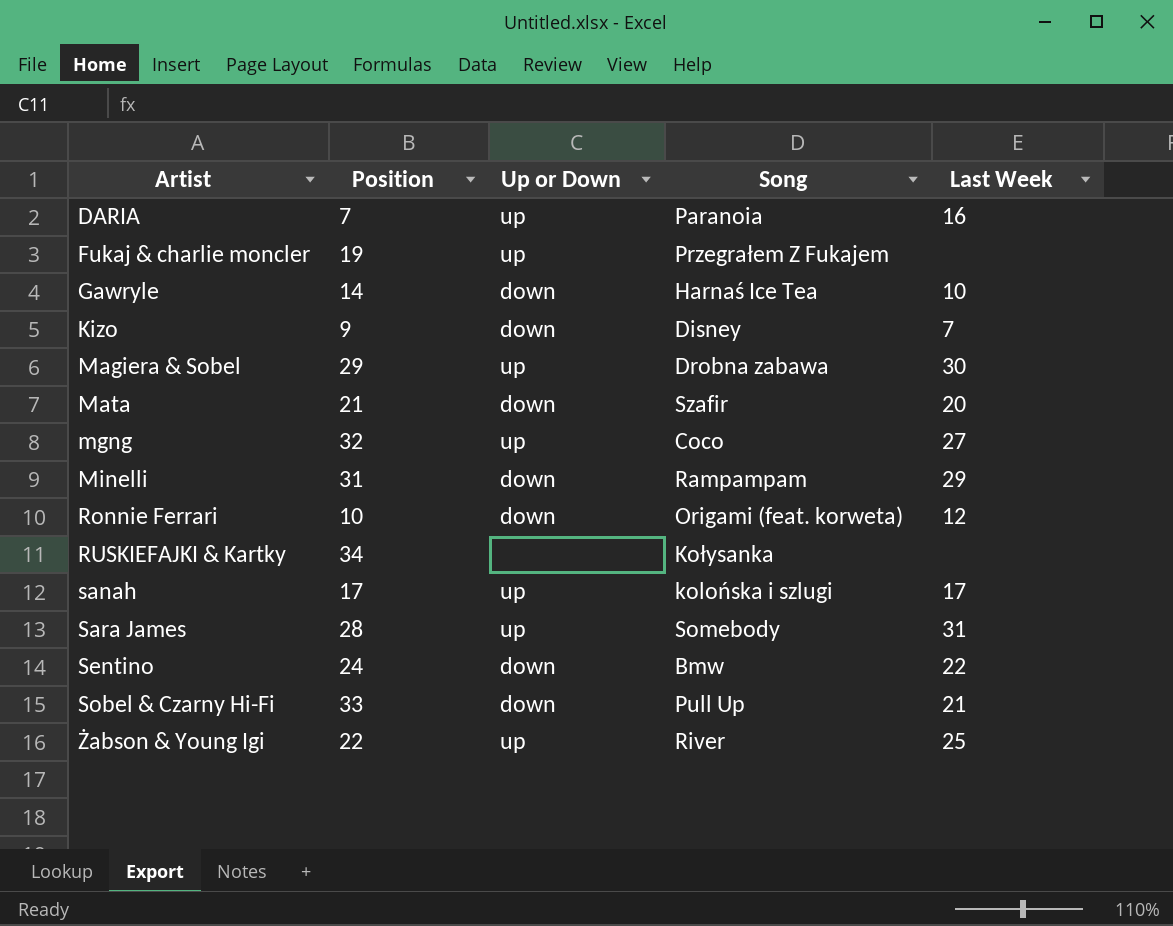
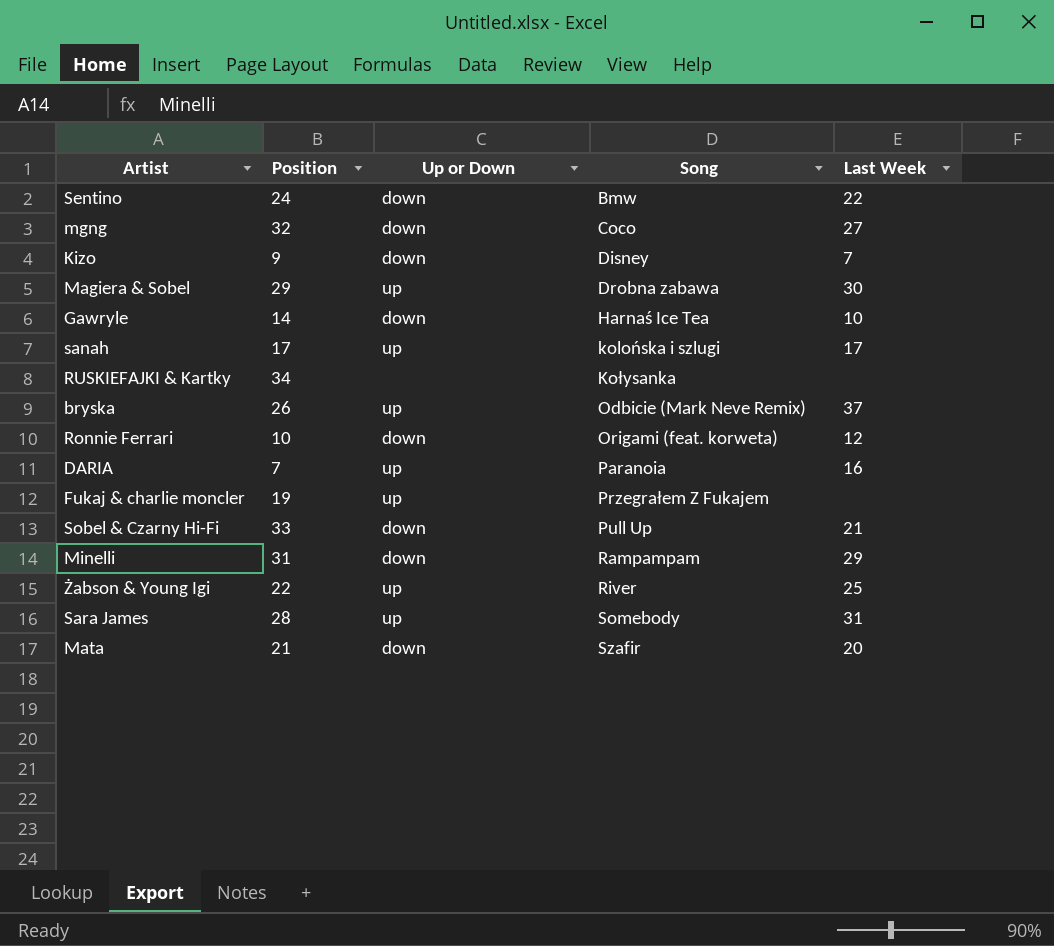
row order: Artist ascending -> Song ascending
mgng | Up or Down: up -> down
row bryska: none -> 26 | up | Odbicie (Mark Neve Remix) | 37

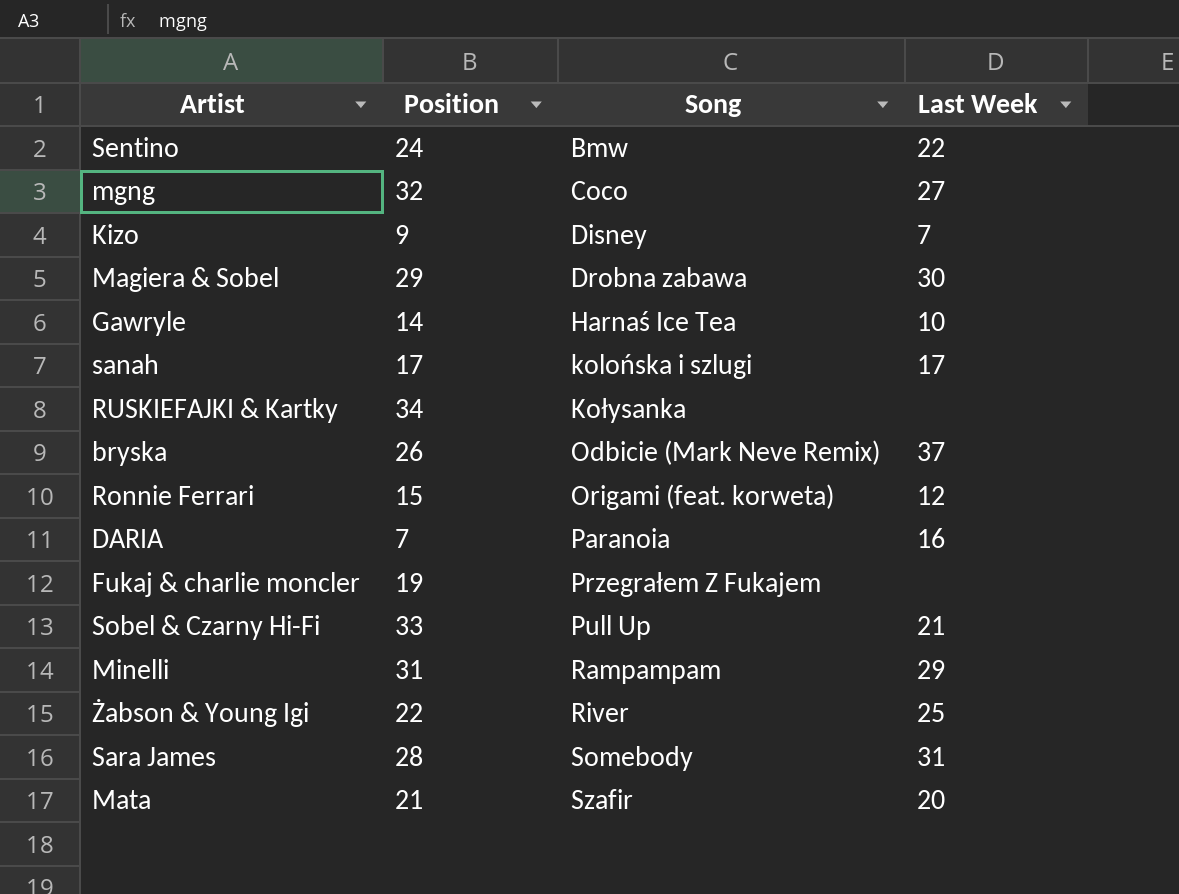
column Up or Down | position: 3 -> none
Ronnie Ferrari | Position: 10 -> 15

